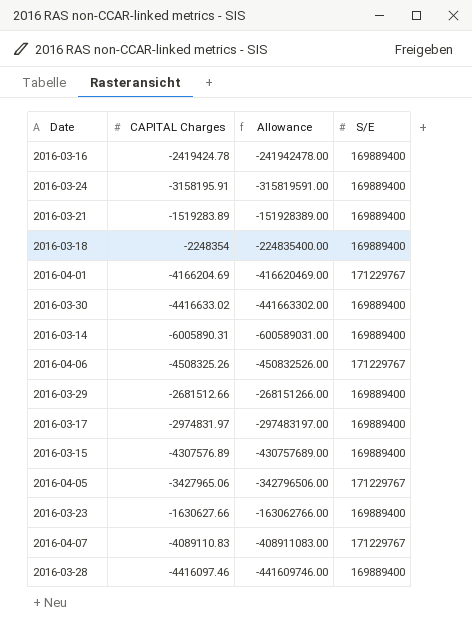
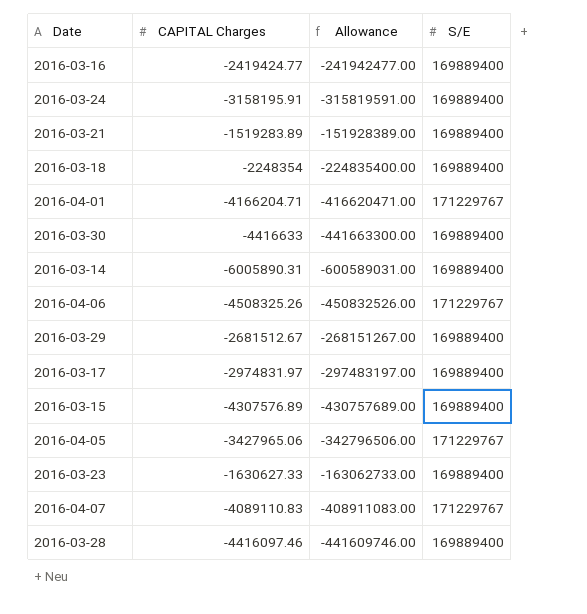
2016-03-16 | CAPITAL Charges: -2419424.78 -> -2419424.77
2016-03-16 | Allowance: -241942478.00 -> -241942477.00
2016-04-01 | CAPITAL Charges: -4166204.69 -> -4166204.71
2016-04-01 | Allowance: -416620469.00 -> -416620471.00
2016-03-30 | CAPITAL Charges: -4416633.02 -> -4416633
2016-03-30 | Allowance: -441663302.00 -> -441663300.00
2016-03-29 | CAPITAL Charges: -2681512.66 -> -2681512.67
2016-03-29 | Allowance: -268151266.00 -> -268151267.00
2016-03-23 | CAPITAL Charges: -1630627.66 -> -1630627.33
2016-03-23 | Allowance: -163062766.00 -> -163062733.00

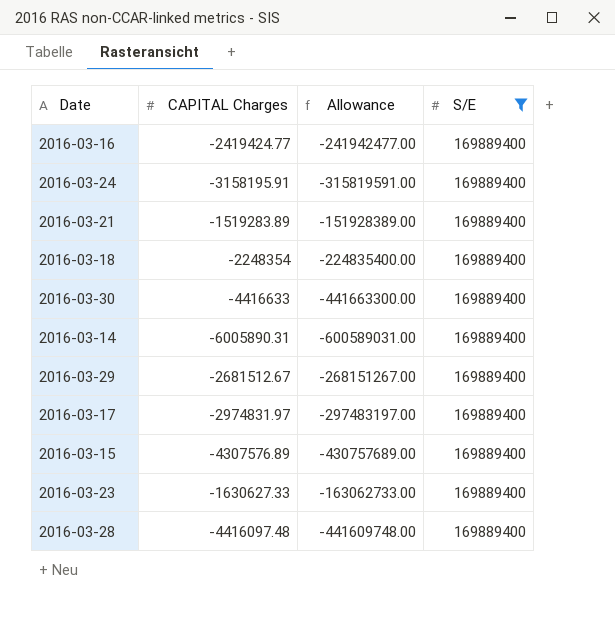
filter: none -> S/E = 169889400
2016-03-28 | CAPITAL Charges: -4416097.46 -> -4416097.48
2016-03-28 | Allowance: -441609746.00 -> -441609748.00

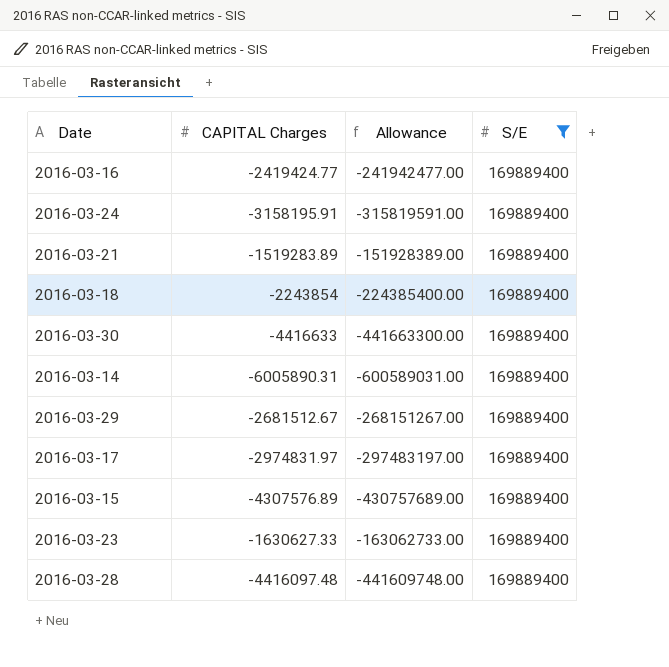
2016-03-18 | CAPITAL Charges: -2248354 -> -2243854
2016-03-18 | Allowance: -224835400.00 -> -224385400.00

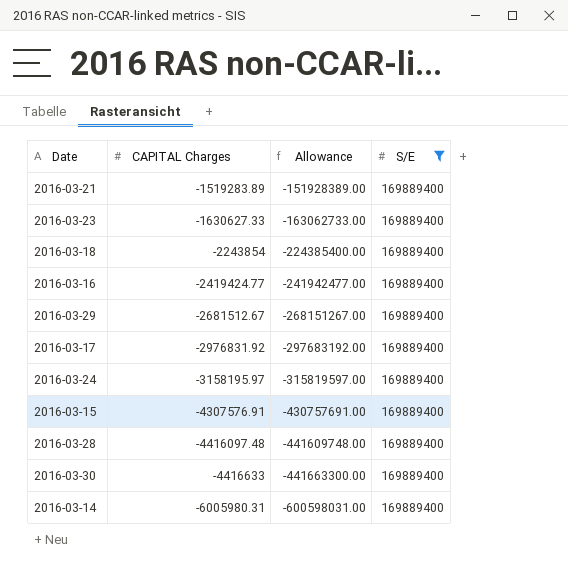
row order: none -> CAPITAL Charges descending
2016-03-17 | CAPITAL Charges: -2974831.97 -> -2976831.92
2016-03-17 | Allowance: -297483197.00 -> -297683192.00
2016-03-24 | CAPITAL Charges: -3158195.91 -> -3158195.97
2016-03-24 | Allowance: -315819591.00 -> -315819597.00
2016-03-15 | CAPITAL Charges: -4307576.89 -> -4307576.91
2016-03-15 | Allowance: -430757689.00 -> -430757691.00
2016-03-14 | CAPITAL Charges: -6005890.31 -> -6005980.31
2016-03-14 | Allowance: -600589031.00 -> -600598031.00

